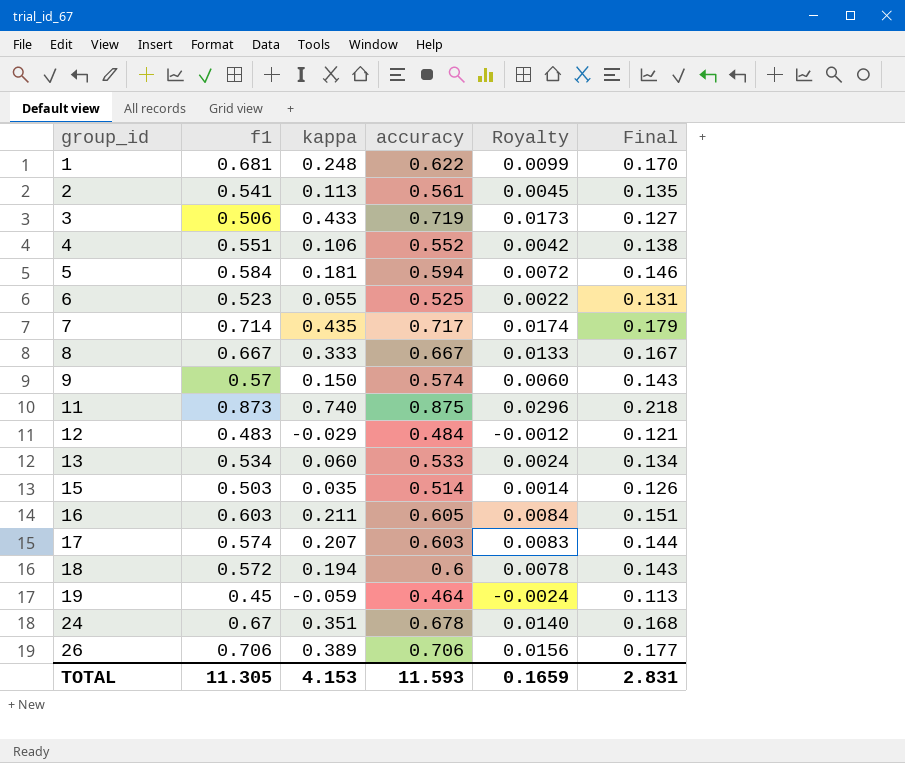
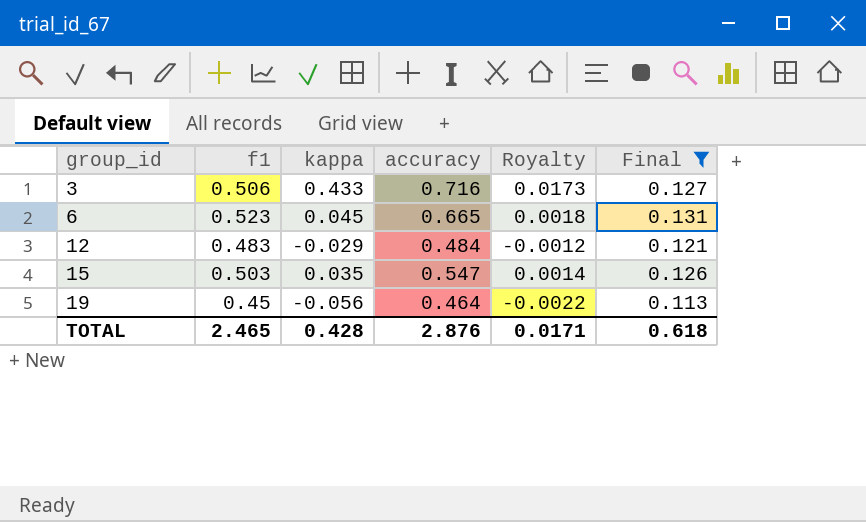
filter: none -> Final <= 0.131
3 | accuracy: 0.719 -> 0.716
6 | kappa: 0.055 -> 0.045
6 | accuracy: 0.525 -> 0.665
6 | Royalty: 0.0022 -> 0.0018
15 | accuracy: 0.514 -> 0.547
19 | kappa: -0.059 -> -0.056
19 | Royalty: -0.0024 -> -0.0022
TOTAL | f1: 11.305 -> 2.465
TOTAL | kappa: 4.153 -> 0.428
TOTAL | accuracy: 11.593 -> 2.876
TOTAL | Royalty: 0.1659 -> 0.0171
TOTAL | Final: 2.831 -> 0.618

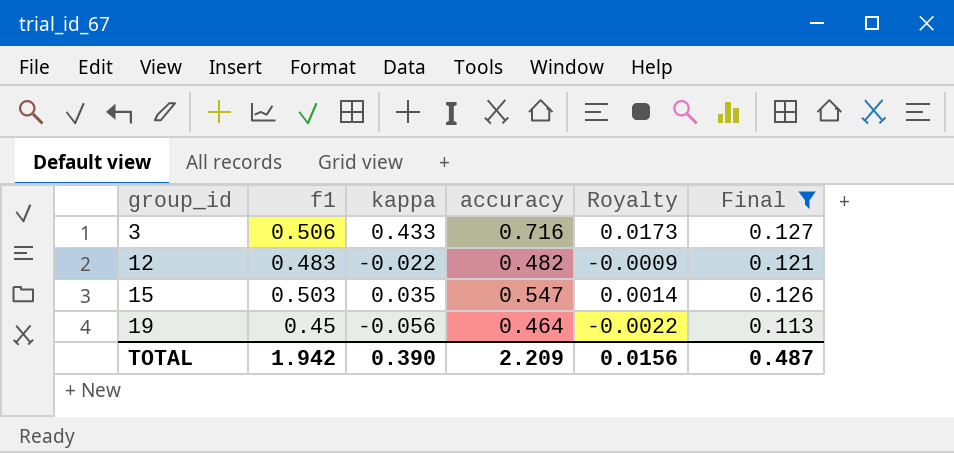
row 6: 0.523 | 0.045 | 0.665 | 0.0018 | 0.131 -> none
12 | kappa: -0.029 -> -0.022
12 | accuracy: 0.484 -> 0.482
12 | Royalty: -0.0012 -> -0.0009
TOTAL | f1: 2.465 -> 1.942
TOTAL | kappa: 0.428 -> 0.390
TOTAL | accuracy: 2.876 -> 2.209
TOTAL | Royalty: 0.0171 -> 0.0156
TOTAL | Final: 0.618 -> 0.487

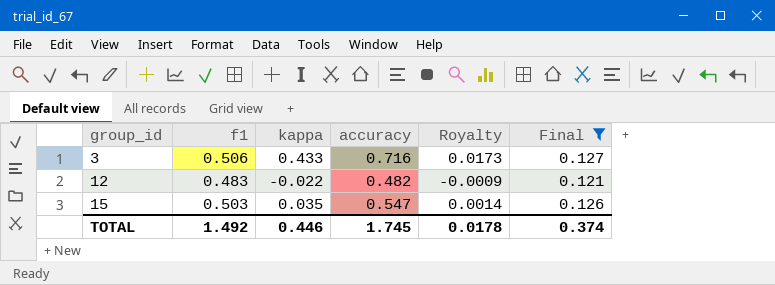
row 19: 0.45 | -0.056 | 0.464 | -0.0022 | 0.113 -> none
TOTAL | f1: 1.942 -> 1.492
TOTAL | kappa: 0.390 -> 0.446
TOTAL | accuracy: 2.209 -> 1.745
TOTAL | Royalty: 0.0156 -> 0.0178
TOTAL | Final: 0.487 -> 0.374

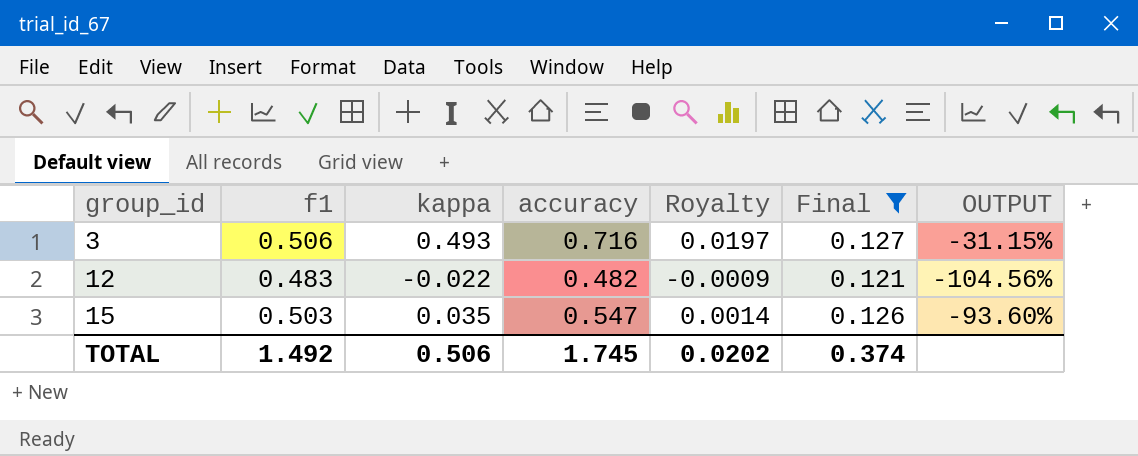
column OUTPUT | formula: none -> ([kappa] - [accuracy]) / [accuracy]
3 | kappa: 0.433 -> 0.493
3 | Royalty: 0.0173 -> 0.0197
TOTAL | kappa: 0.446 -> 0.506
TOTAL | Royalty: 0.0178 -> 0.0202

